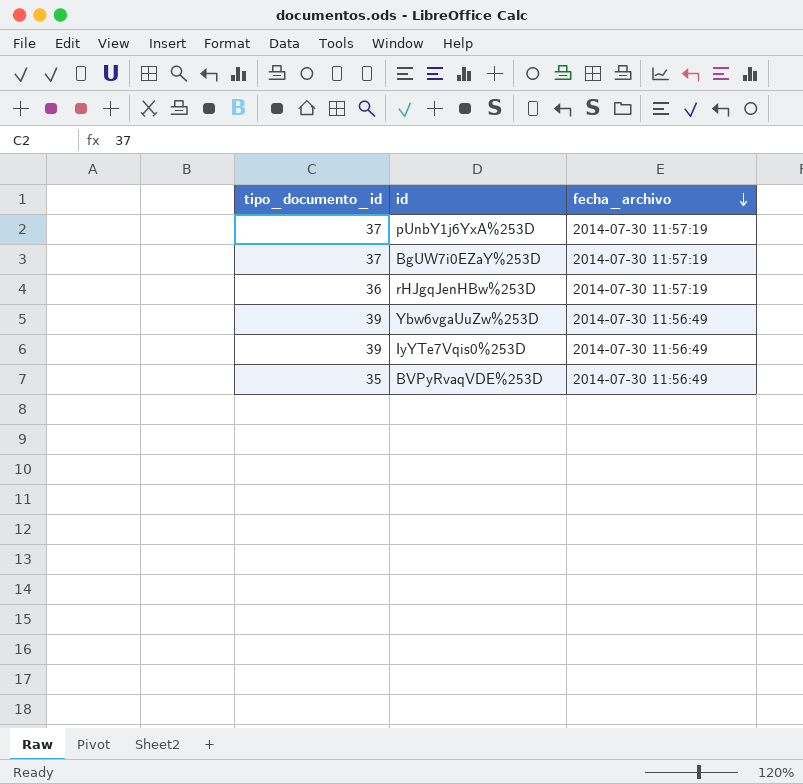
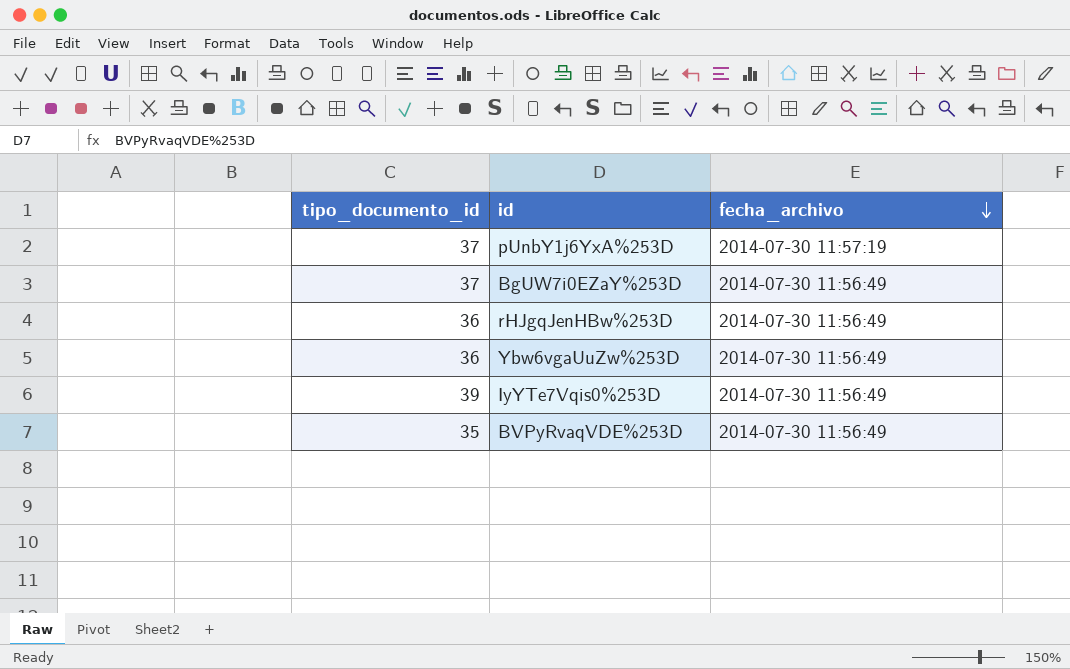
BgUW7i0EZaY%253D | fecha_archivo: 2014-07-30 11:57:19 -> 2014-07-30 11:56:49
rHJgqJenHBw%253D | fecha_archivo: 2014-07-30 11:57:19 -> 2014-07-30 11:56:49
Ybw6vgaUuZw%253D | tipo_documento_id: 39 -> 36

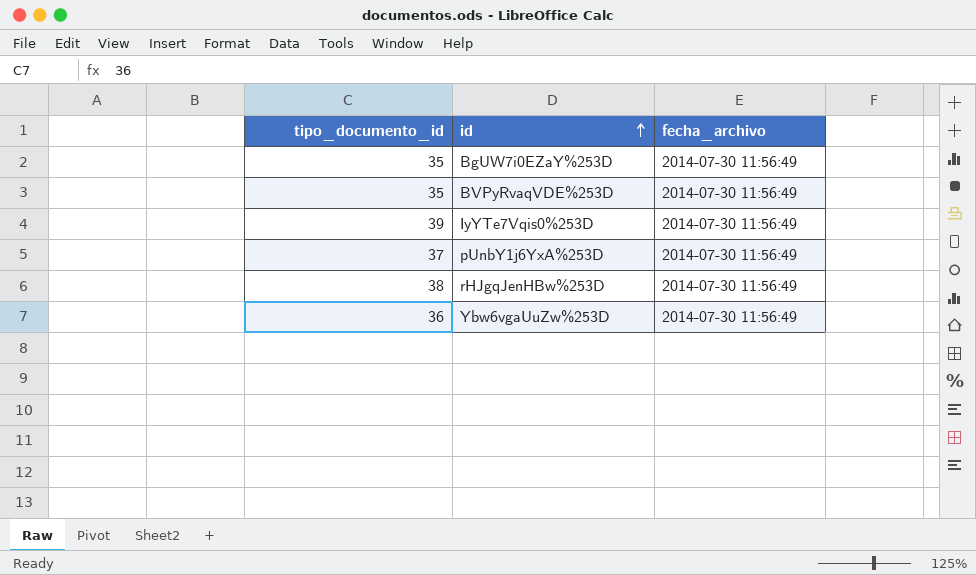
row order: fecha_archivo descending -> id ascending
BgUW7i0EZaY%253D | tipo_documento_id: 37 -> 35
pUnbY1j6YxA%253D | fecha_archivo: 2014-07-30 11:57:19 -> 2014-07-30 11:56:49
rHJgqJenHBw%253D | tipo_documento_id: 36 -> 38

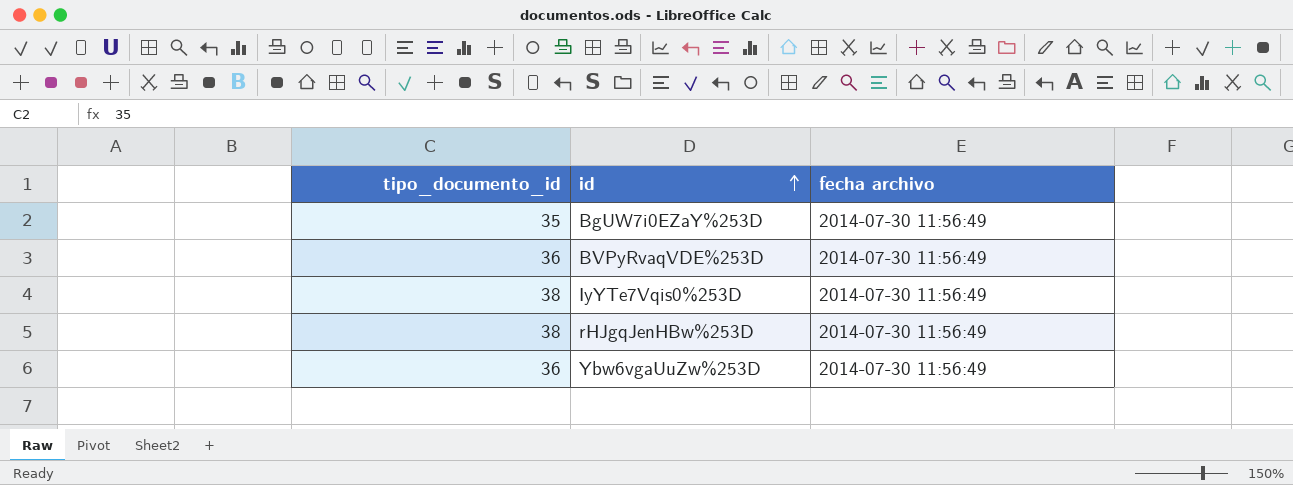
column name: fecha_archivo -> fecha archivo
row pUnbY1j6YxA%253D: 37 | 2014-07-30 11:56:49 -> none
BVPyRvaqVDE%253D | tipo_documento_id: 35 -> 36
IyYTe7Vqis0%253D | tipo_documento_id: 39 -> 38

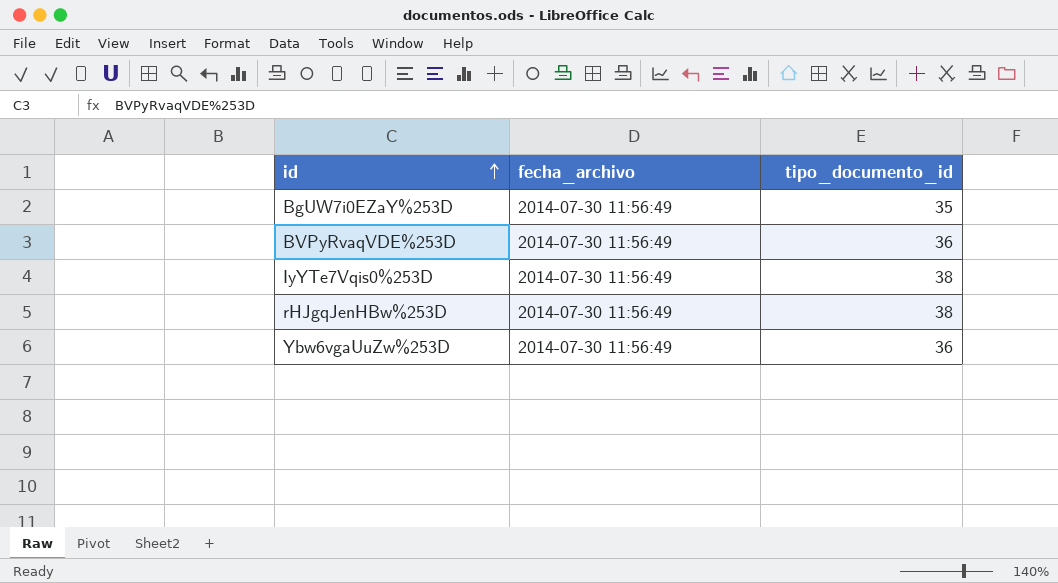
column name: fecha archivo -> fecha_archivo
column tipo_documento_id | position: 1 -> 3

